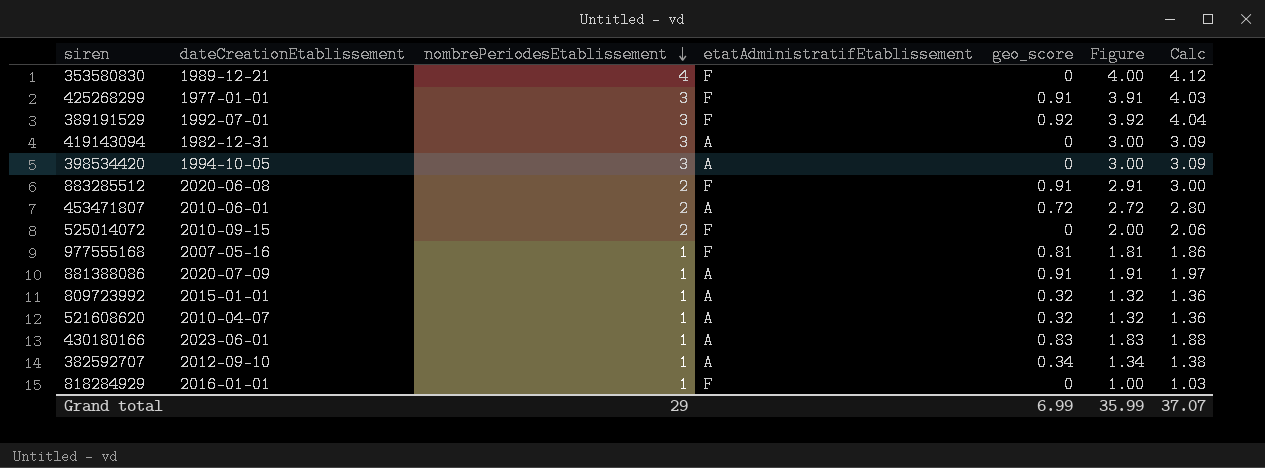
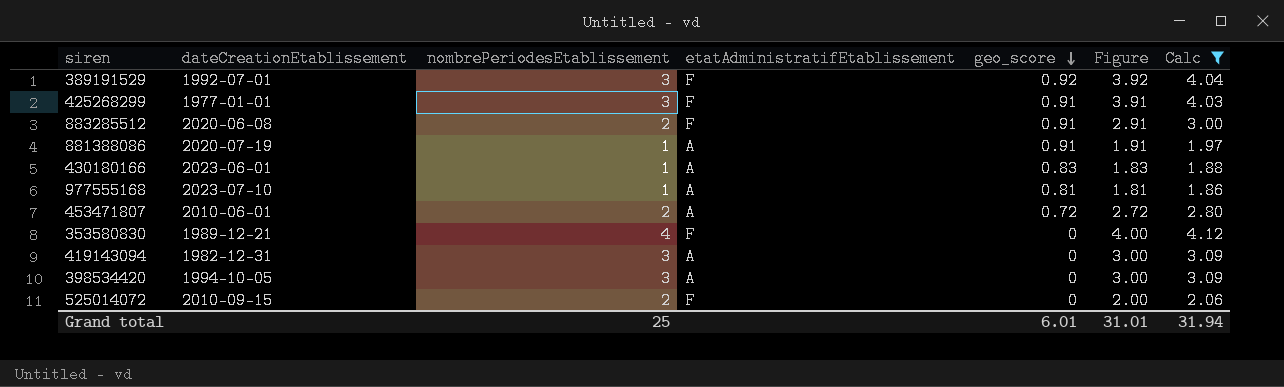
filter: none -> Calc >= 1.86
row order: nombrePeriodesEtablissement descending -> geo_score descending
881388086 | dateCreationEtablissement: 2020-07-09 -> 2020-07-19
977555168 | dateCreationEtablissement: 2007-05-16 -> 2023-07-10
977555168 | etatAdministratifEtablissement: F -> A
Grand total | nombrePeriodesEtablissement: 29 -> 25
Grand total | geo_score: 6.99 -> 6.01
Grand total | Figure: 35.99 -> 31.01
Grand total | Calc: 37.07 -> 31.94

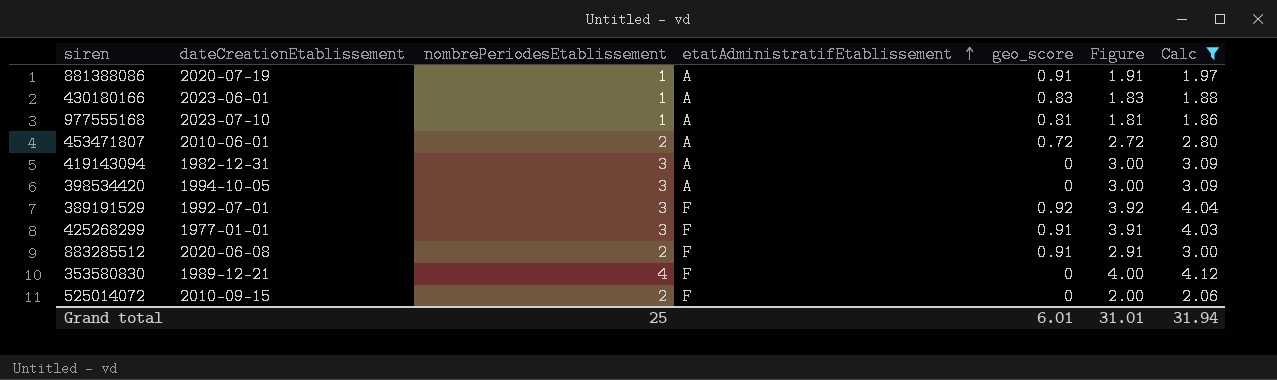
row order: geo_score descending -> etatAdministratifEtablissement ascending

